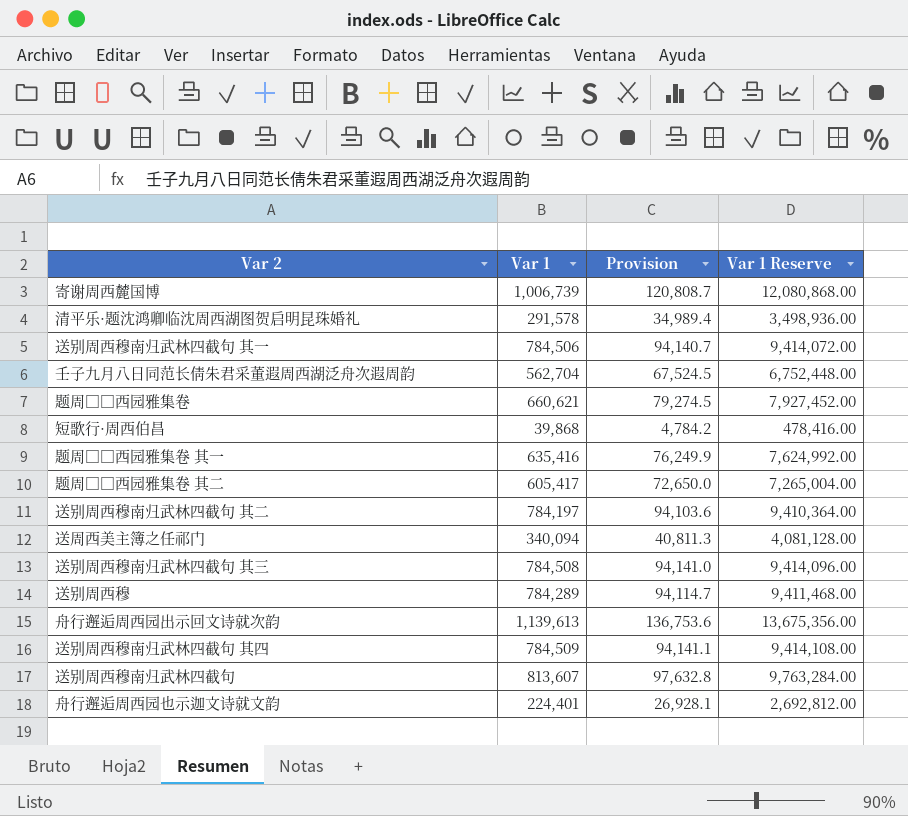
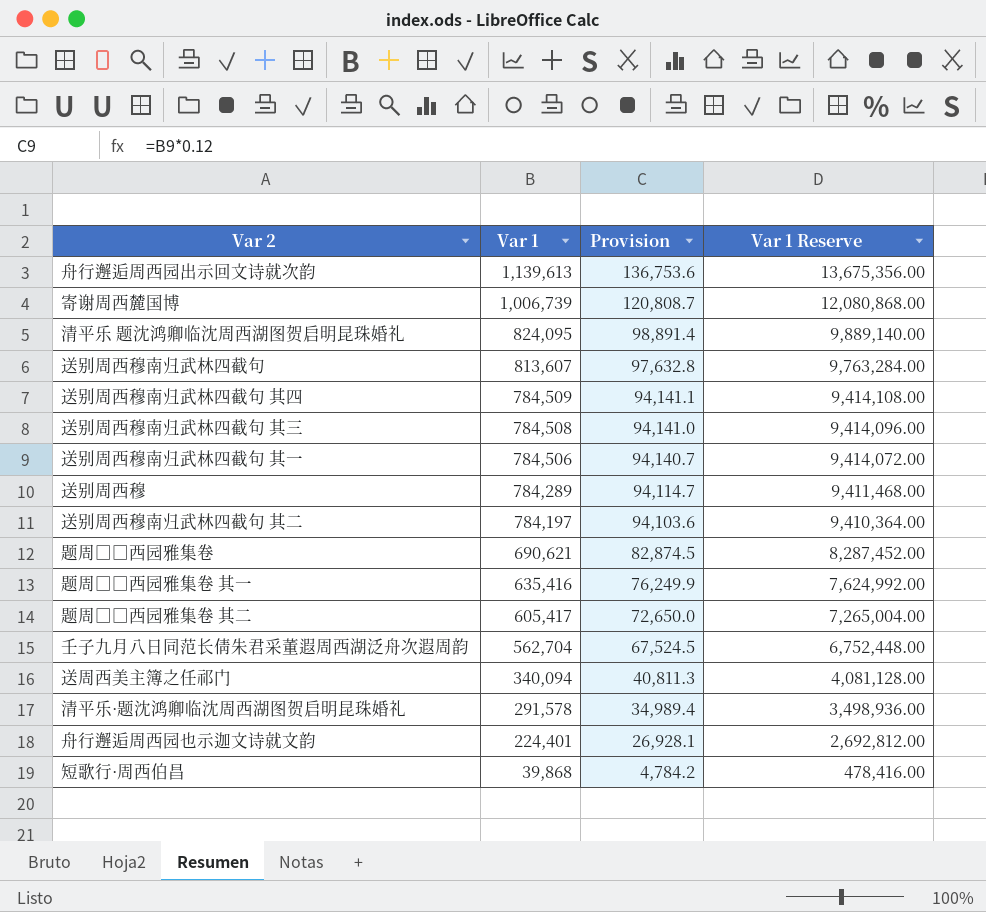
row order: none -> Var 1 descending
row 清平乐 题沈鸿卿临沈周西湖图贺启明昆珠婚礼: none -> 824,095 | 98,891.4 | 9,889,140.00
题周□□西园雅集卷 | Var 1: 660,621 -> 690,621
题周□□西园雅集卷 | Provision: 79,274.5 -> 82,874.5
题周□□西园雅集卷 | Var 1 Reserve: 7,927,452.00 -> 8,287,452.00

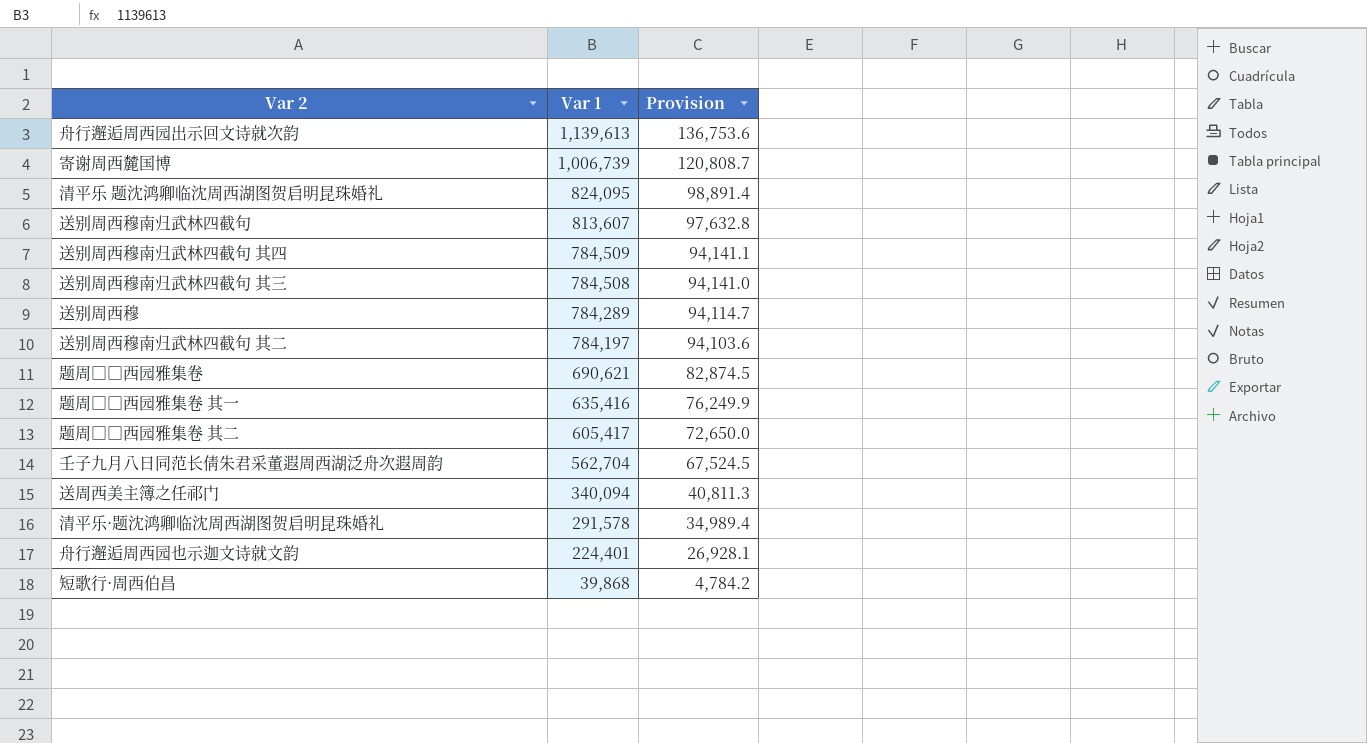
column Var 1 Reserve | formula: [Var 1] * 12 -> none
row 送别周西穆南归武林四截句 其一: 784,506 | 94,140.7 | 9,414,072.00 -> none

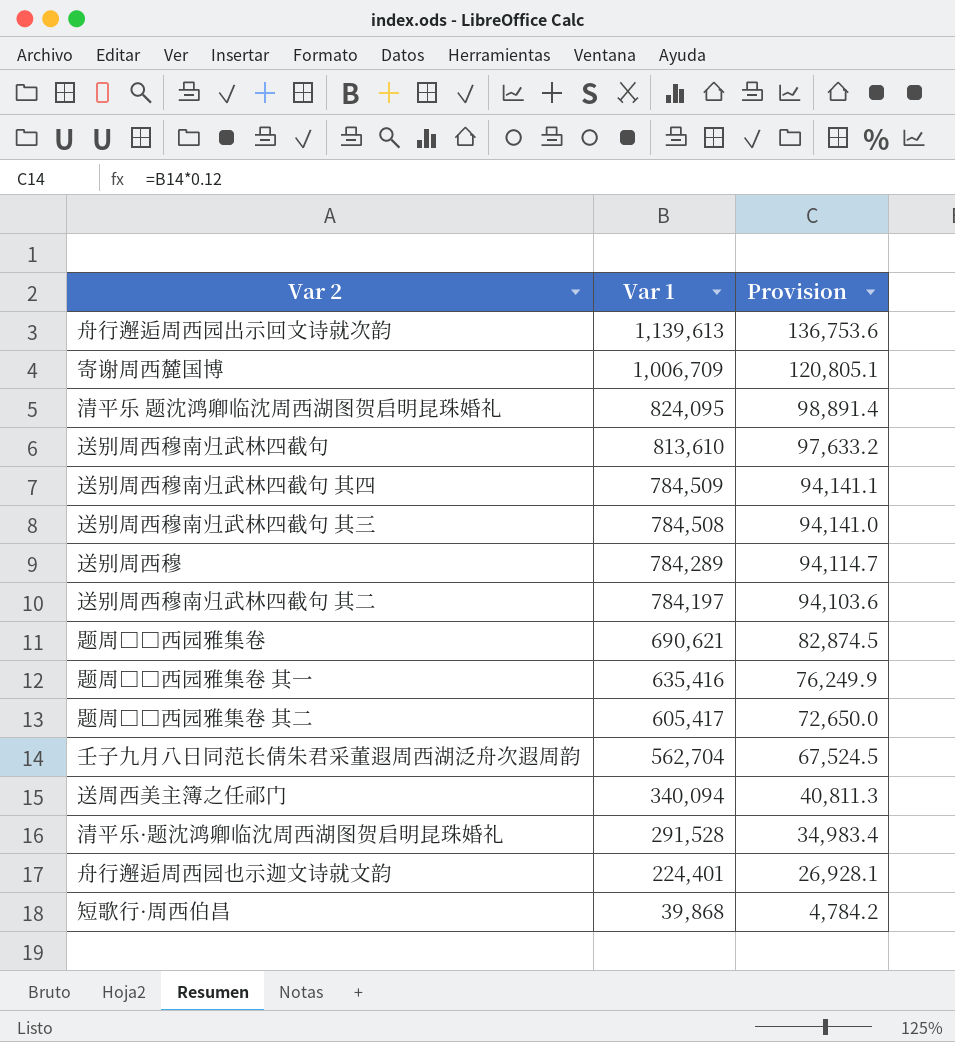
寄谢周西麓国博 | Var 1: 1,006,739 -> 1,006,709
寄谢周西麓国博 | Provision: 120,808.7 -> 120,805.1
送别周西穆南归武林四截句 | Var 1: 813,607 -> 813,610
送别周西穆南归武林四截句 | Provision: 97,632.8 -> 97,633.2
清平乐·题沈鸿卿临沈周西湖图贺启明昆珠婚礼 | Var 1: 291,578 -> 291,528
清平乐·题沈鸿卿临沈周西湖图贺启明昆珠婚礼 | Provision: 34,989.4 -> 34,983.4

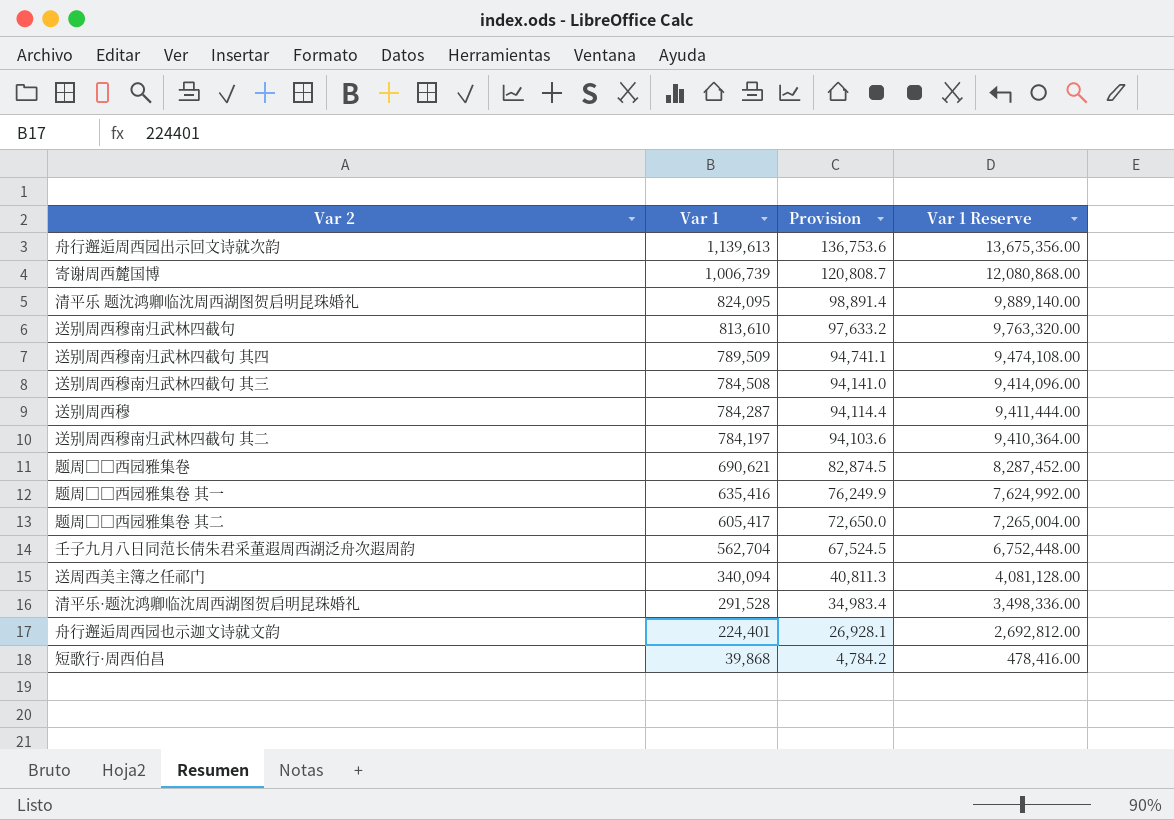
column Var 1 Reserve | formula: none -> [Var 1] * 12
寄谢周西麓国博 | Var 1: 1,006,709 -> 1,006,739
寄谢周西麓国博 | Provision: 120,805.1 -> 120,808.7
送别周西穆南归武林四截句 其四 | Var 1: 784,509 -> 789,509
送别周西穆南归武林四截句 其四 | Provision: 94,141.1 -> 94,741.1
送别周西穆 | Var 1: 784,289 -> 784,287
送别周西穆 | Provision: 94,114.7 -> 94,114.4

